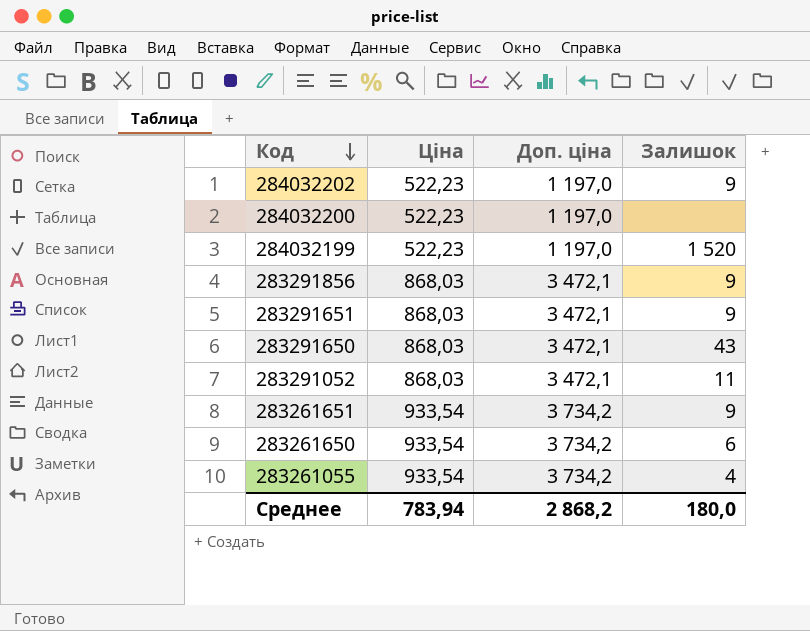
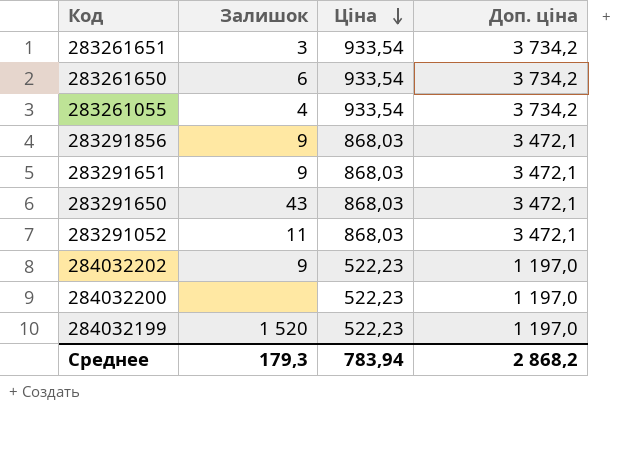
row order: Код descending -> Ціна descending
column Залишок | position: 4 -> 2
283261651 | Залишок: 9 -> 3
Среднее | Залишок: 180,0 -> 179,3

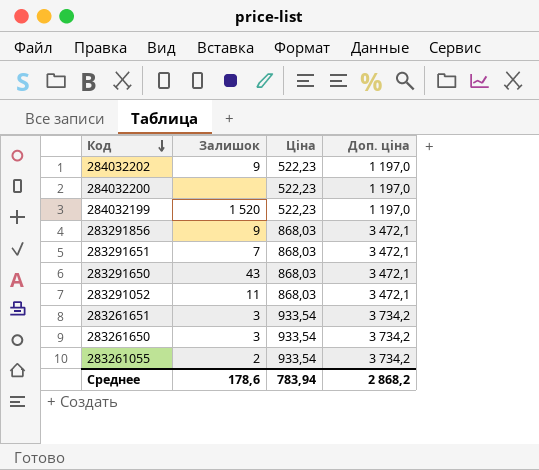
row order: Ціна descending -> Код descending
283291651 | Залишок: 9 -> 7
283261650 | Залишок: 6 -> 3
283261055 | Залишок: 4 -> 2
Среднее | Залишок: 179,3 -> 178,6

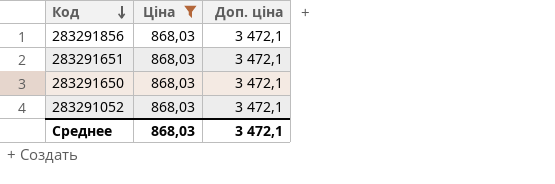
filter: none -> Ціна = 868,03
column Залишок | position: 2 -> none
Среднее | Ціна: 783,94 -> 868,03
Среднее | Доп. ціна: 2 868,2 -> 3 472,1

